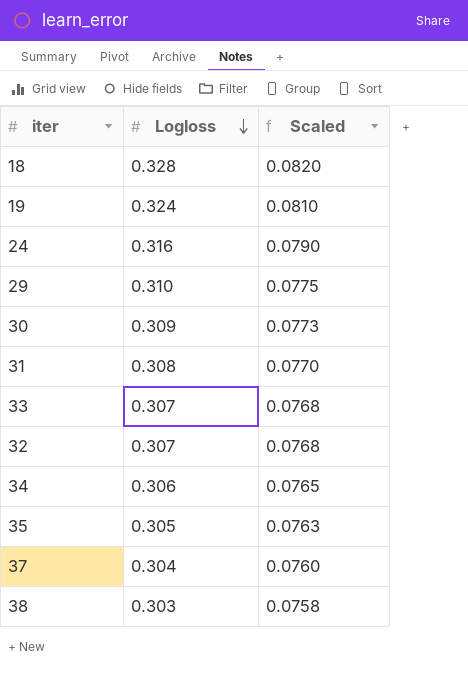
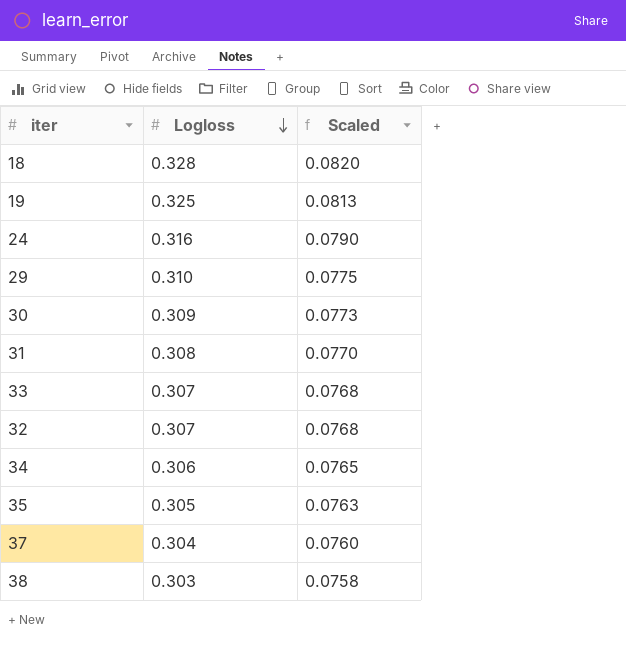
19 | Logloss: 0.324 -> 0.325
19 | Scaled: 0.0810 -> 0.0813

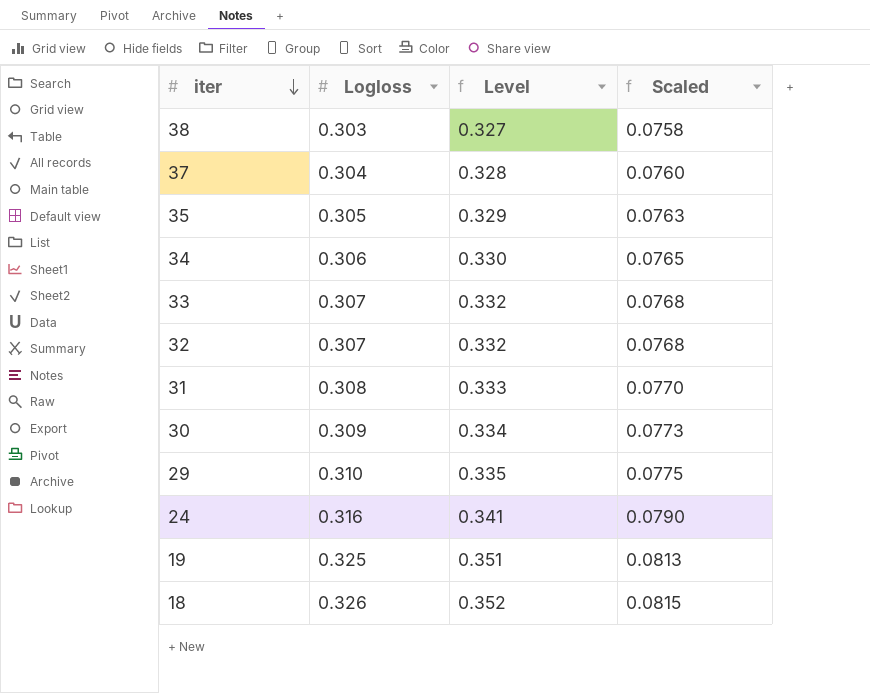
row order: Logloss descending -> iter descending
column Level | formula: none -> [Logloss] * 1.08
18 | Logloss: 0.328 -> 0.326
18 | Scaled: 0.0820 -> 0.0815

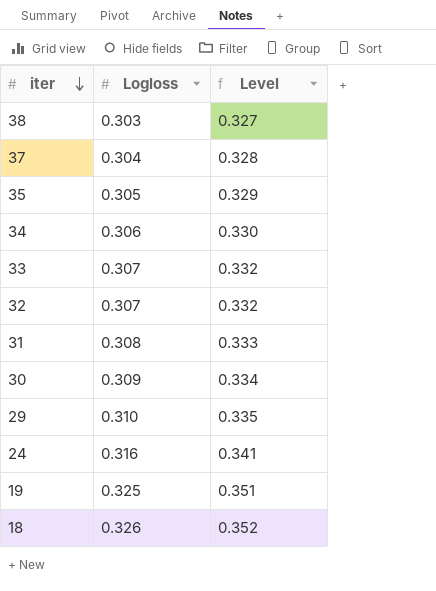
column Scaled | formula: [Logloss] * 0.25 -> none

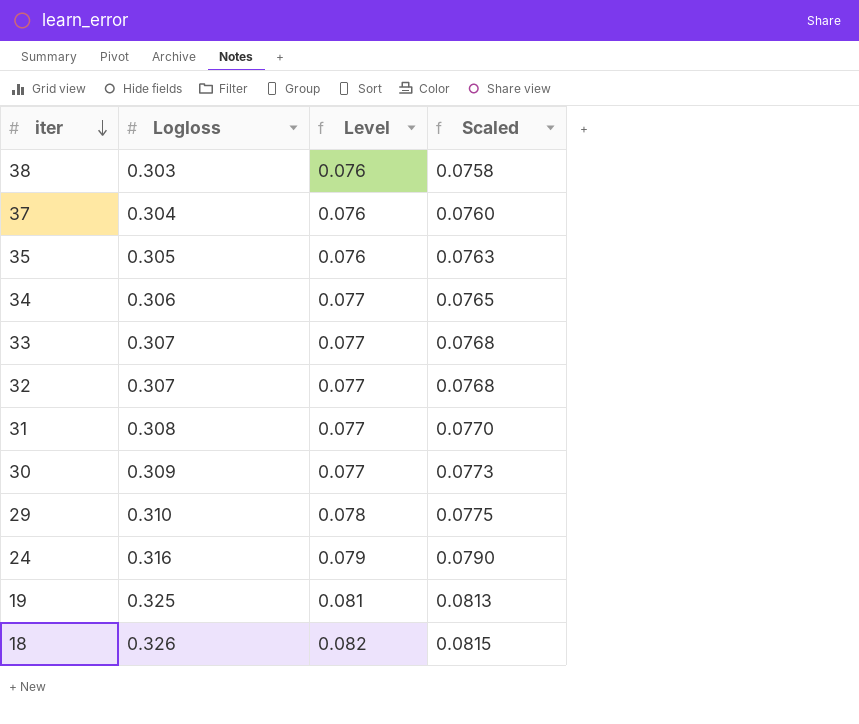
column Level | formula: [Logloss] * 1.08 -> [Logloss] * 0.25
column Scaled | formula: none -> [Logloss] * 0.25

